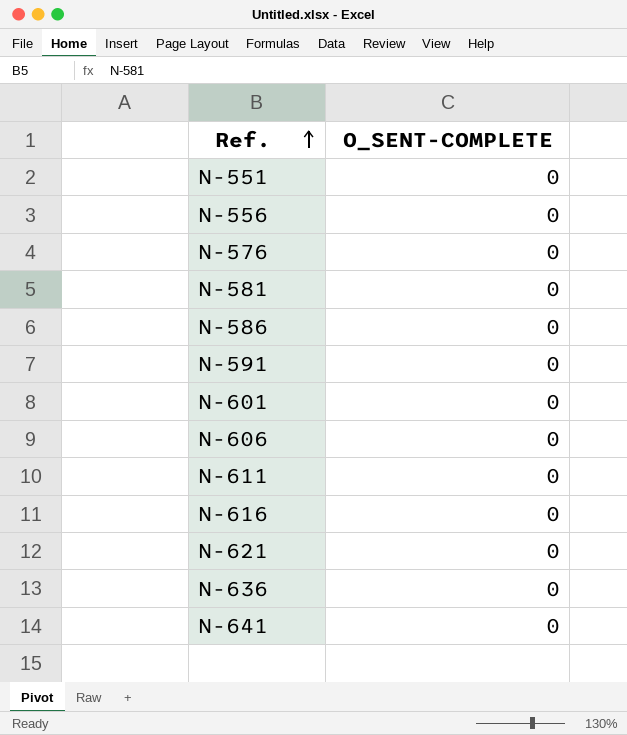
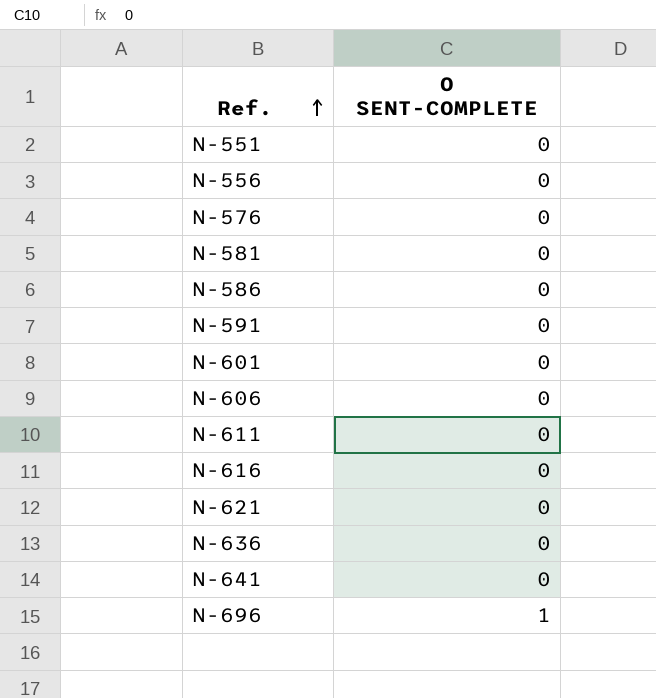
column name: O_SENT-COMPLETE -> O SENT-COMPLETE
row N-696: none -> 1

